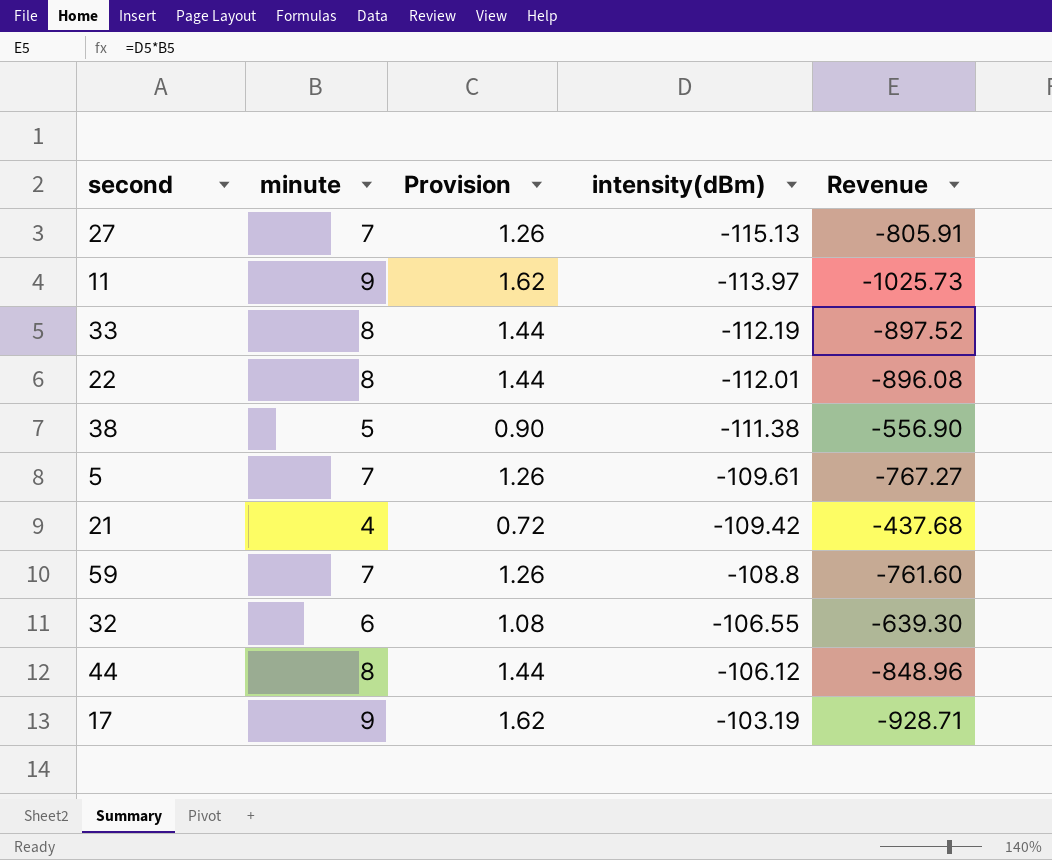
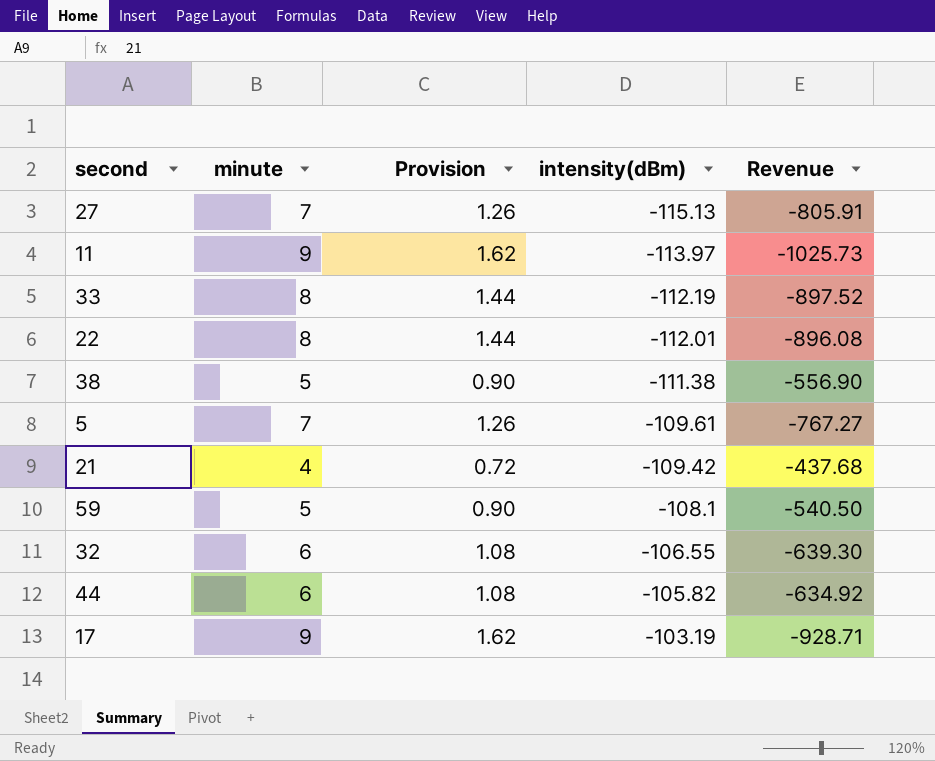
59 | minute: 7 -> 5
59 | Provision: 1.26 -> 0.90
59 | intensity(dBm): -108.8 -> -108.1
59 | Revenue: -761.60 -> -540.50
44 | minute: 8 -> 6
44 | Provision: 1.44 -> 1.08
44 | intensity(dBm): -106.12 -> -105.82
44 | Revenue: -848.96 -> -634.92

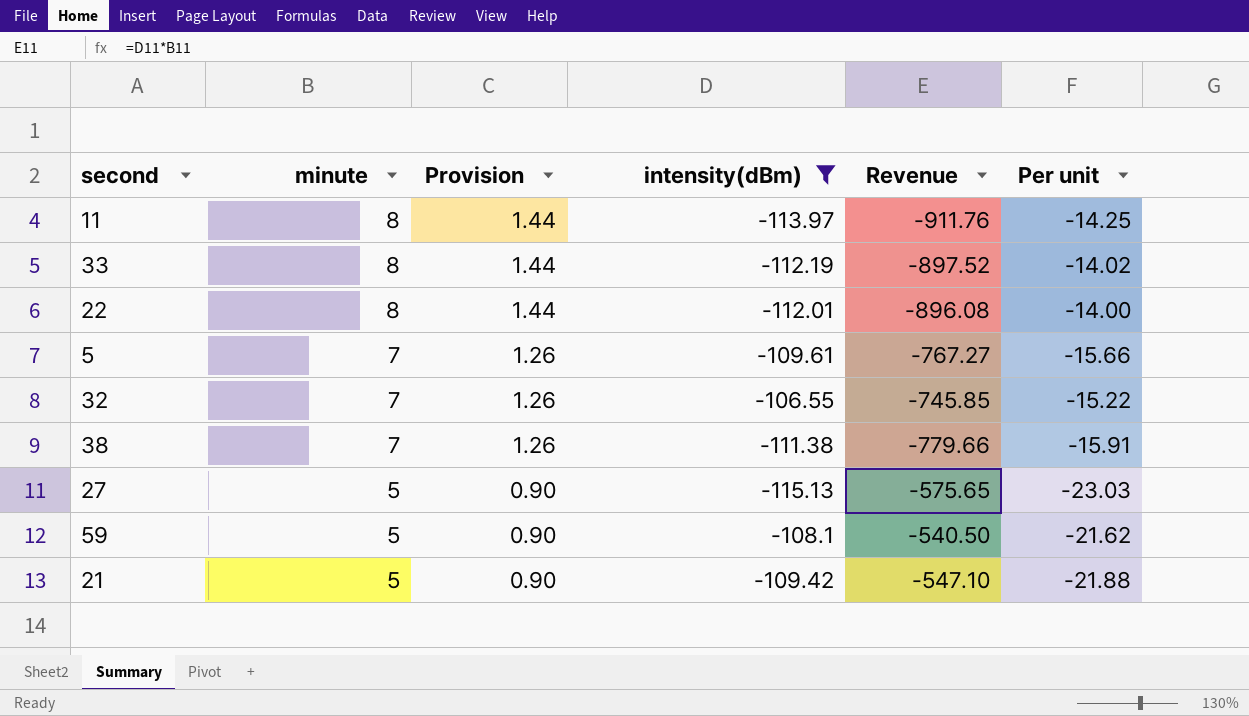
filter: none -> intensity(dBm) <= -106.55
row order: intensity(dBm) ascending -> minute descending
column Per unit | formula: none -> [intensity(dBm)] / [minute]
11 | minute: 9 -> 8
11 | Provision: 1.62 -> 1.44
11 | Revenue: -1025.73 -> -911.76
32 | minute: 6 -> 7
32 | Provision: 1.08 -> 1.26
32 | Revenue: -639.30 -> -745.85
38 | minute: 5 -> 7
38 | Provision: 0.90 -> 1.26
38 | Revenue: -556.90 -> -779.66
27 | minute: 7 -> 5
27 | Provision: 1.26 -> 0.90
27 | Revenue: -805.91 -> -575.65
21 | minute: 4 -> 5
21 | Provision: 0.72 -> 0.90
21 | Revenue: -437.68 -> -547.10

